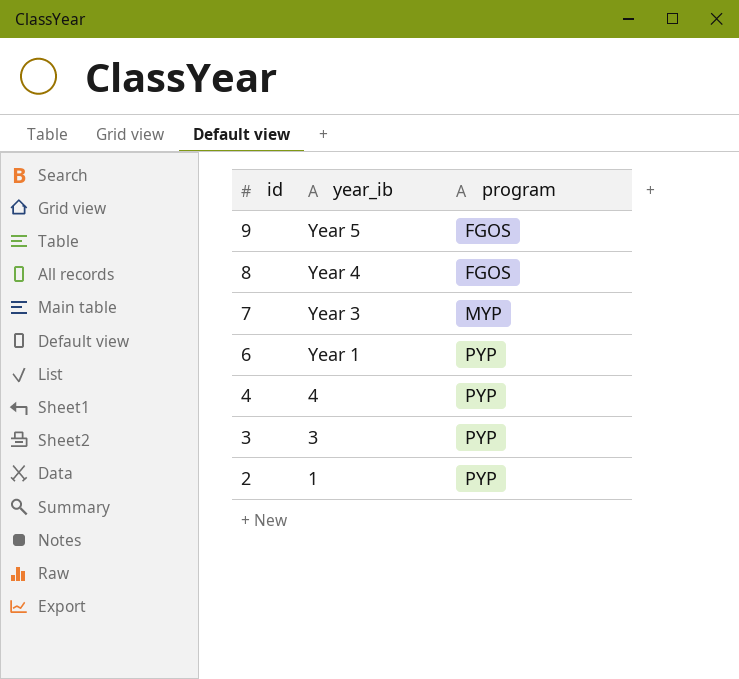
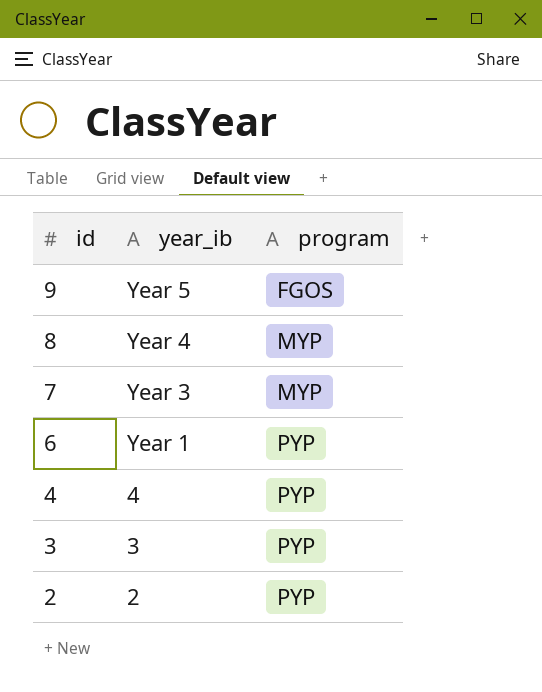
8 | program: FGOS -> MYP
2 | year_ib: 1 -> 2

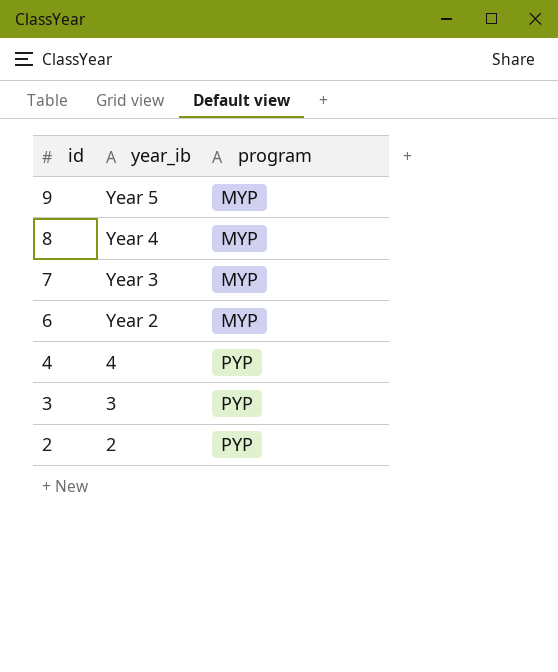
9 | program: FGOS -> MYP
6 | year_ib: Year 1 -> Year 2
6 | program: PYP -> MYP

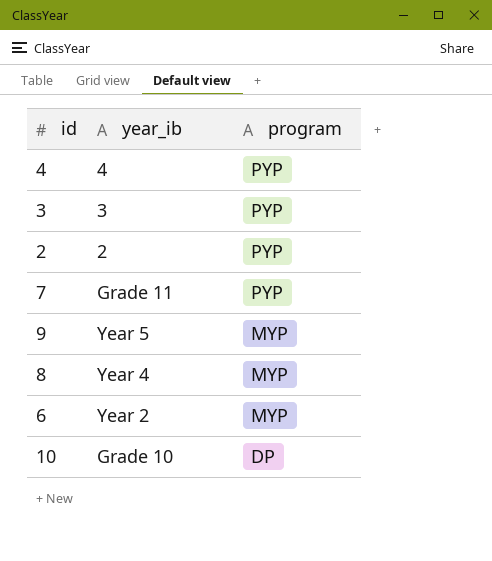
row order: id descending -> program descending
7 | year_ib: Year 3 -> Grade 11
7 | program: MYP -> PYP
row 10: none -> Grade 10 | DP

